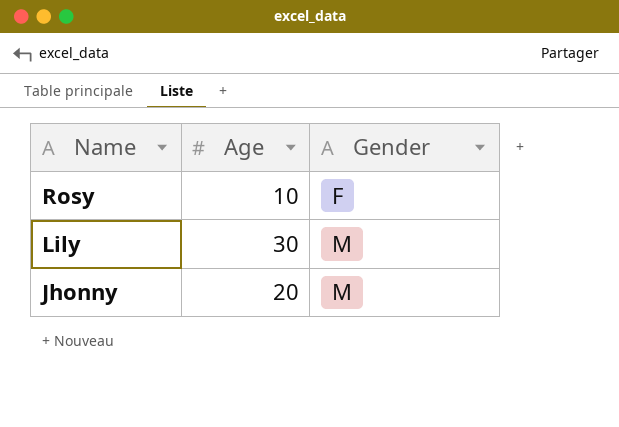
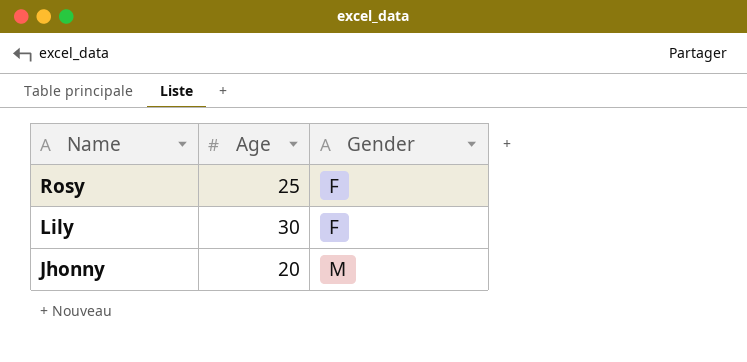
Rosy | Age: 10 -> 25
Lily | Gender: M -> F

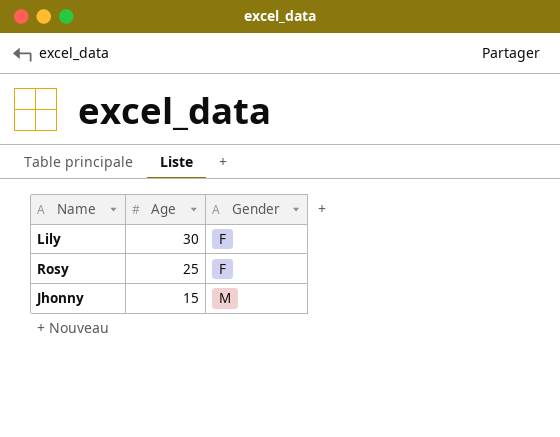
row order: Name descending -> Age descending
Jhonny | Age: 20 -> 15

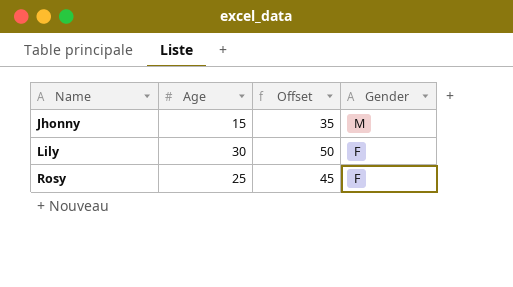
row order: Age descending -> Name ascending
column Offset | formula: none -> [Age] + 20

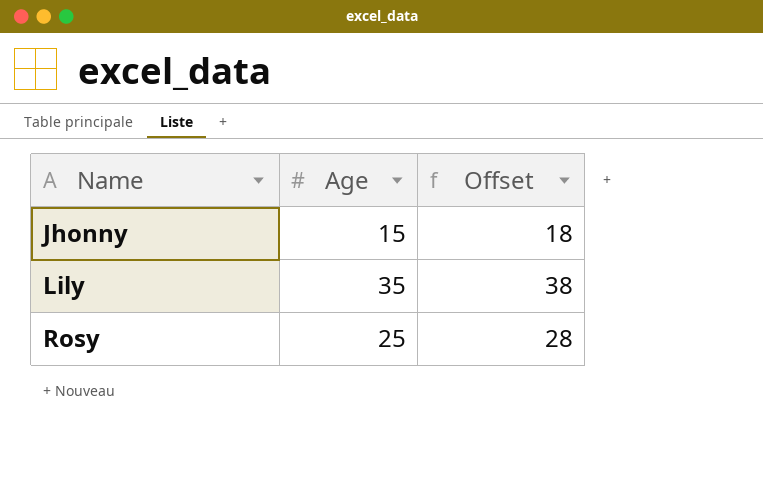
column Gender | position: 4 -> none
column Offset | formula: [Age] + 20 -> [Age] + 3
Lily | Age: 30 -> 35

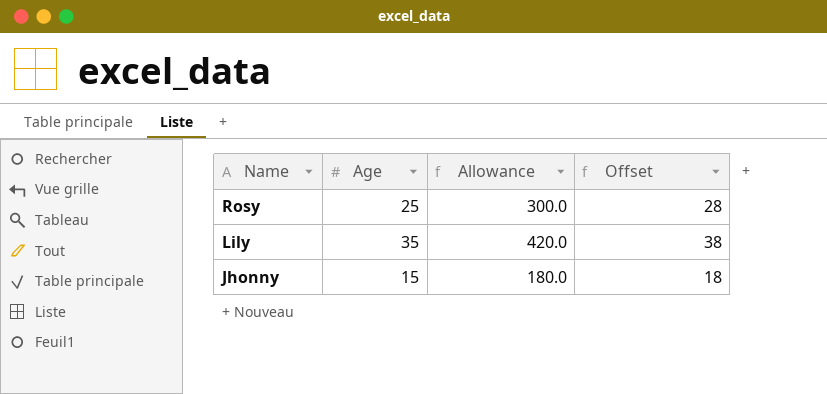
row order: Name ascending -> Name descending
column Allowance | formula: none -> [Age] * 12

